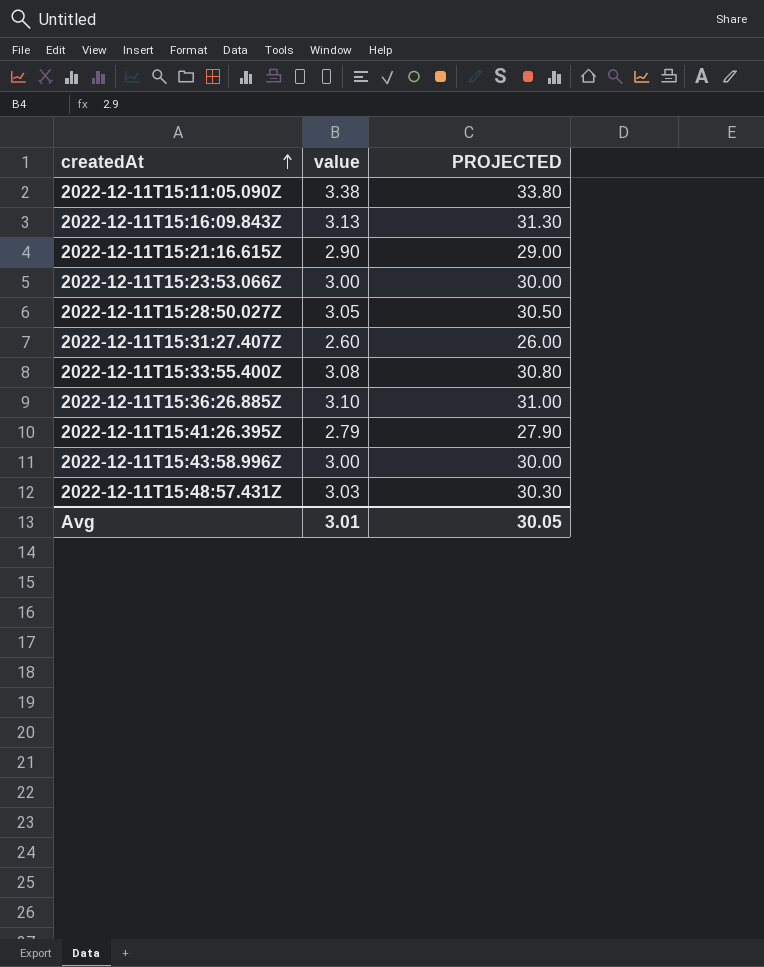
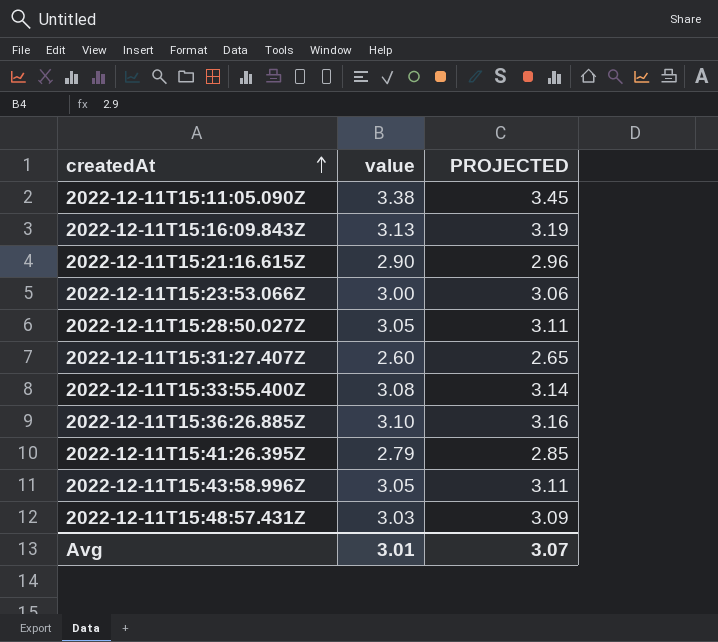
column PROJECTED | formula: [value] * 10 -> [value] * 1.02
2022-12-11T15:43:58.996Z | value: 3.00 -> 3.05
Avg | PROJECTED: 30.05 -> 3.07

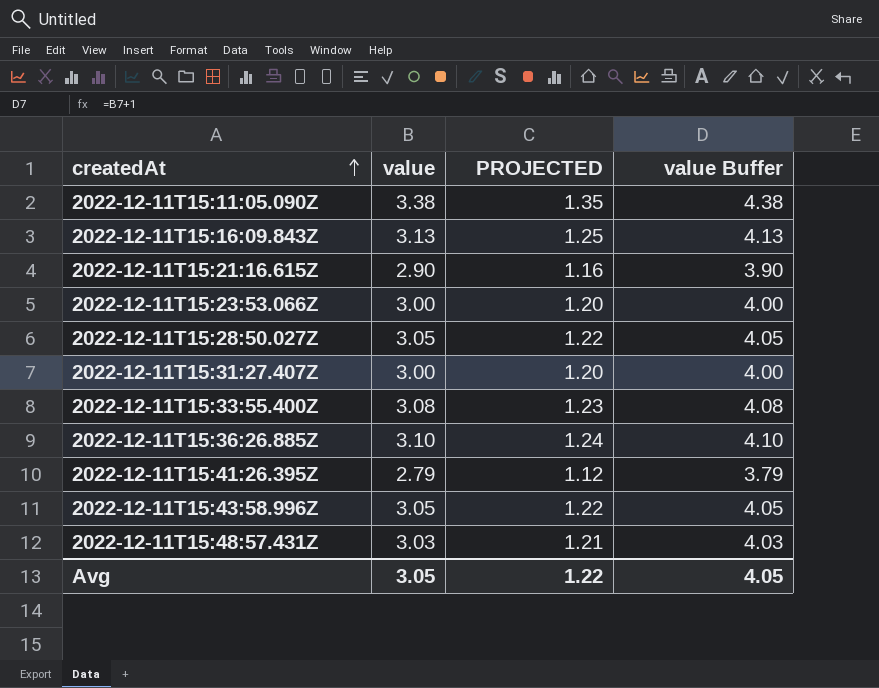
column PROJECTED | formula: [value] * 1.02 -> [value] * 0.4
column value Buffer | formula: none -> [value] + 1
2022-12-11T15:31:27.407Z | value: 2.60 -> 3.00
Avg | value: 3.01 -> 3.05
Avg | PROJECTED: 3.07 -> 1.22

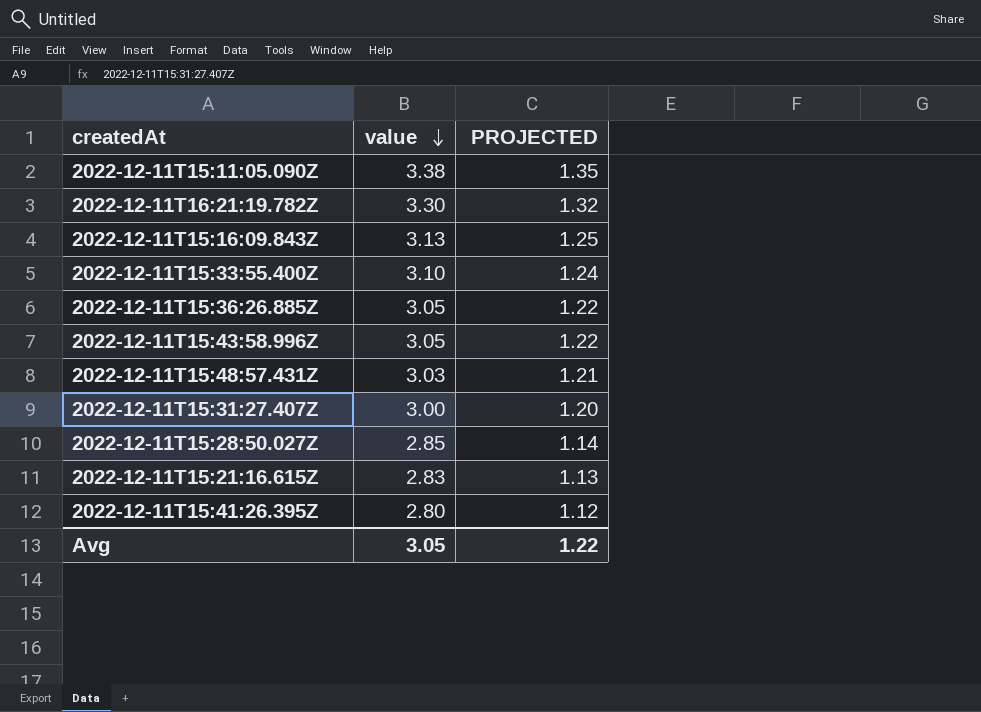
row order: createdAt ascending -> value descending
column value Buffer | formula: [value] + 1 -> none
row 2022-12-11T15:23:53.066Z: 3.00 | 1.20 | 4.00 -> none
row 2022-12-11T16:21:19.782Z: none -> 3.30 | 1.32
2022-12-11T15:33:55.400Z | value: 3.08 -> 3.10
2022-12-11T15:33:55.400Z | PROJECTED: 1.23 -> 1.24
2022-12-11T15:36:26.885Z | value: 3.10 -> 3.05
2022-12-11T15:36:26.885Z | PROJECTED: 1.24 -> 1.22
2022-12-11T15:28:50.027Z | value: 3.05 -> 2.85
2022-12-11T15:28:50.027Z | PROJECTED: 1.22 -> 1.14
2022-12-11T15:21:16.615Z | value: 2.90 -> 2.83
2022-12-11T15:21:16.615Z | PROJECTED: 1.16 -> 1.13
2022-12-11T15:41:26.395Z | value: 2.79 -> 2.80

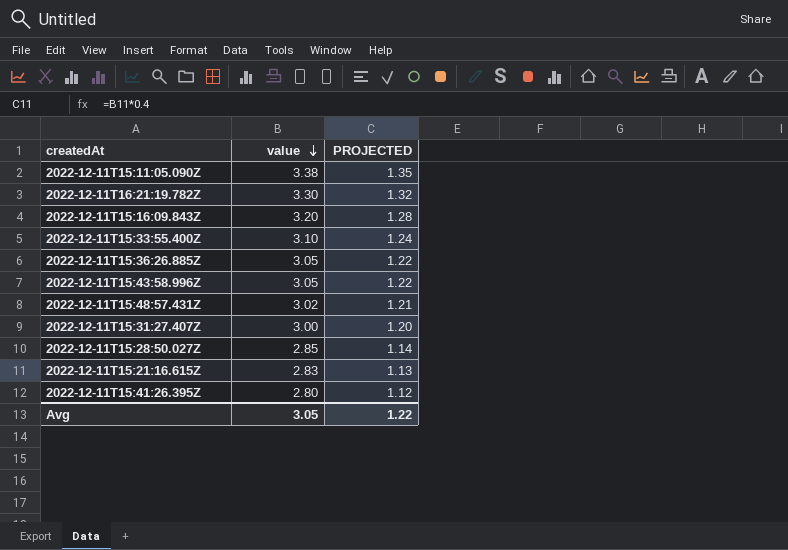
2022-12-11T15:16:09.843Z | value: 3.13 -> 3.20
2022-12-11T15:16:09.843Z | PROJECTED: 1.25 -> 1.28
2022-12-11T15:48:57.431Z | value: 3.03 -> 3.02

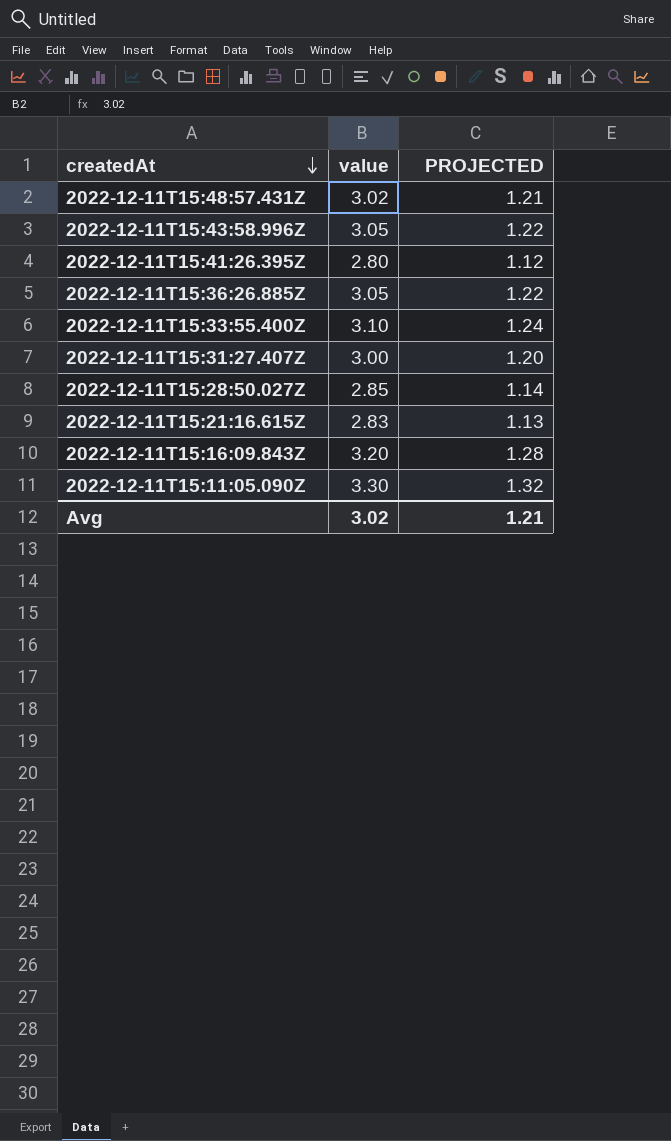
row order: value descending -> createdAt descending
row 2022-12-11T16:21:19.782Z: 3.30 | 1.32 -> none
2022-12-11T15:11:05.090Z | value: 3.38 -> 3.30
2022-12-11T15:11:05.090Z | PROJECTED: 1.35 -> 1.32
Avg | value: 3.05 -> 3.02
Avg | PROJECTED: 1.22 -> 1.21

